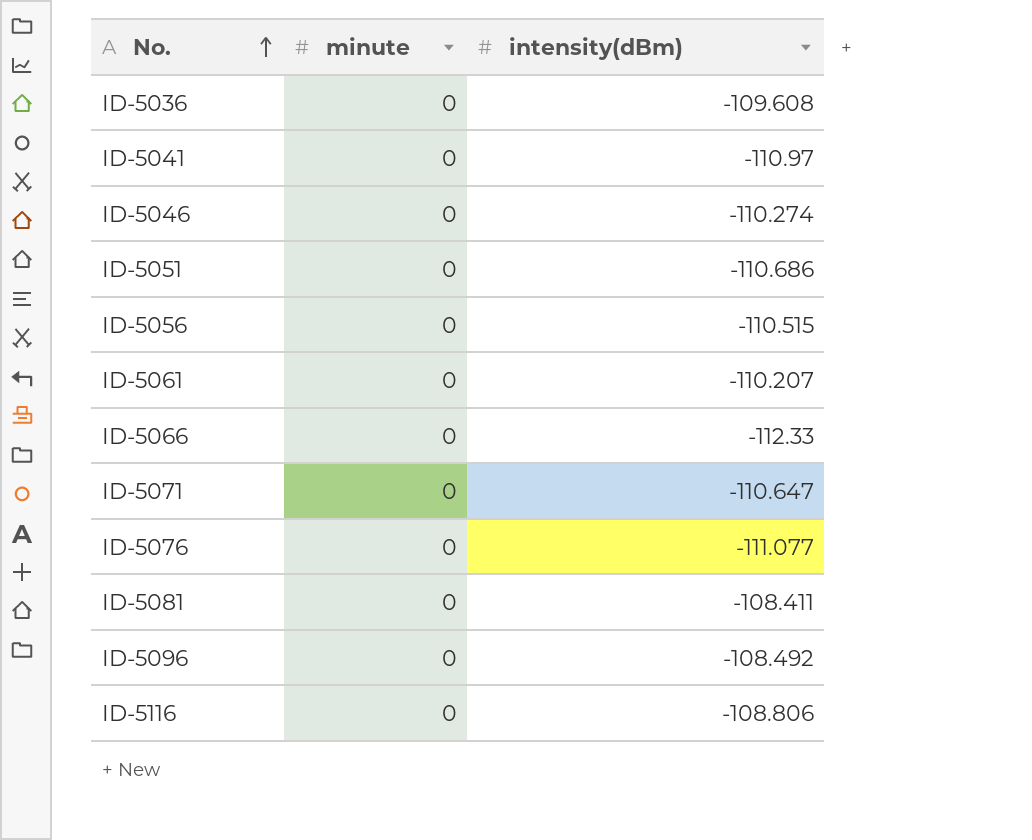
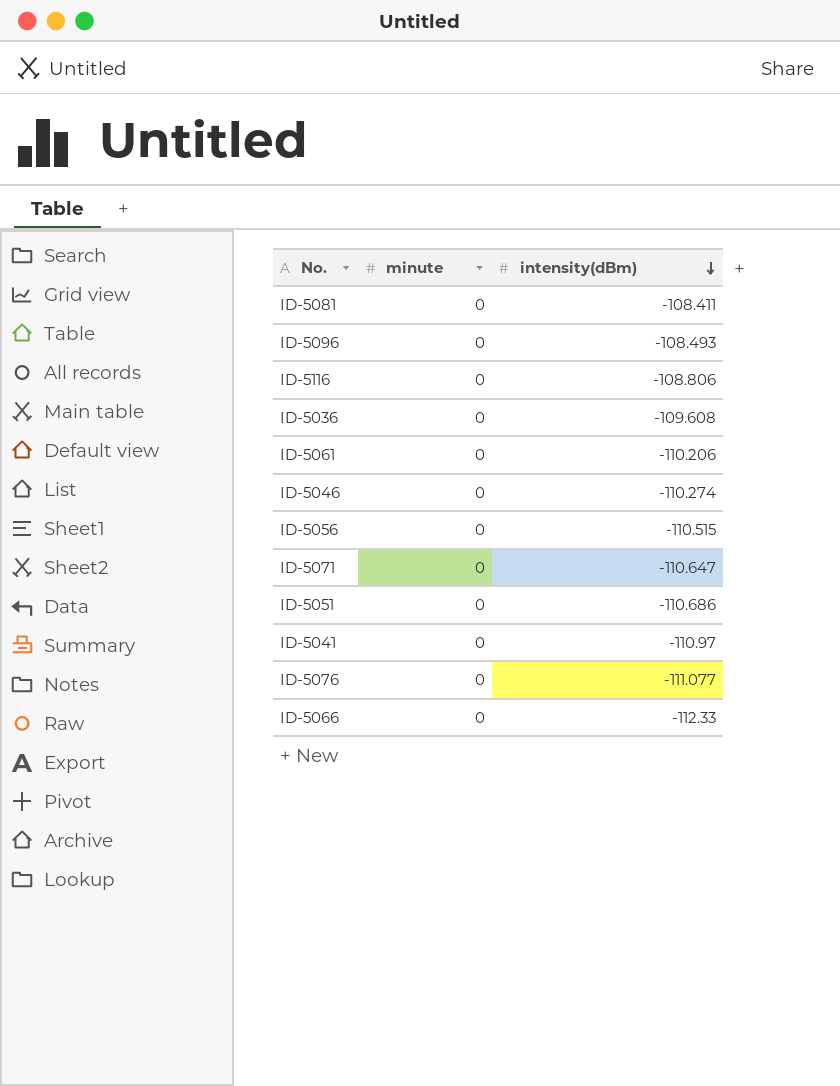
row order: No. ascending -> intensity(dBm) descending
ID-5096 | intensity(dBm): -108.492 -> -108.493
ID-5061 | intensity(dBm): -110.207 -> -110.206

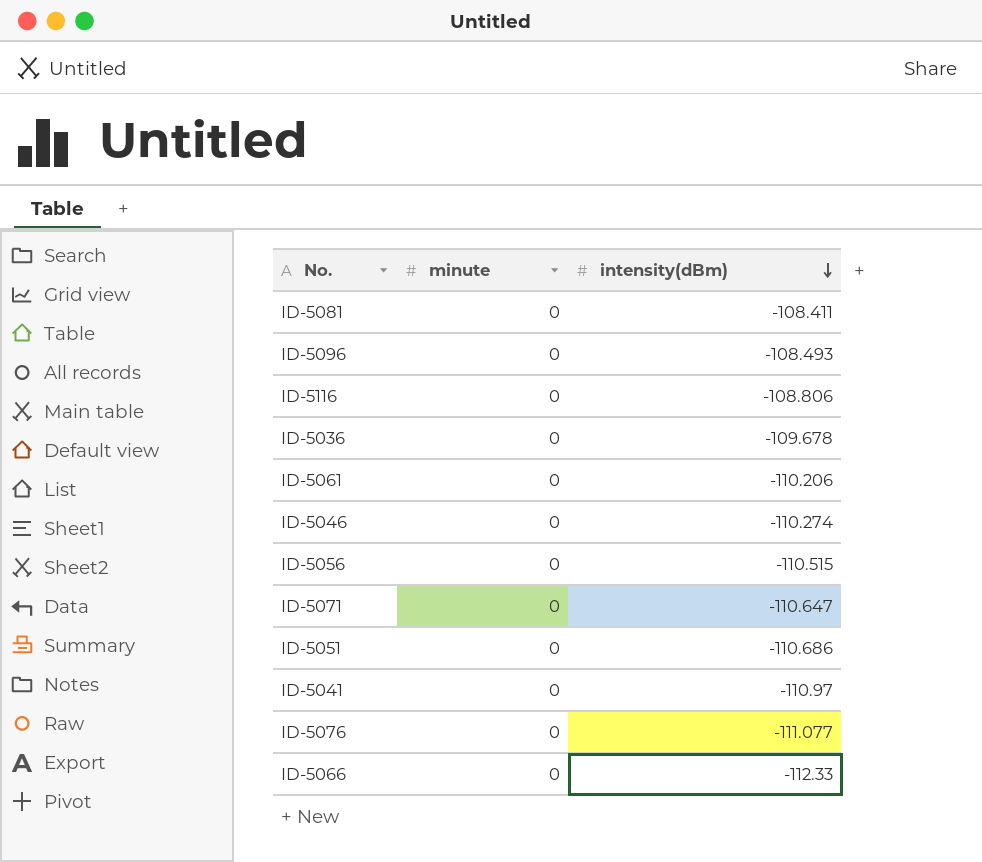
ID-5036 | intensity(dBm): -109.608 -> -109.678

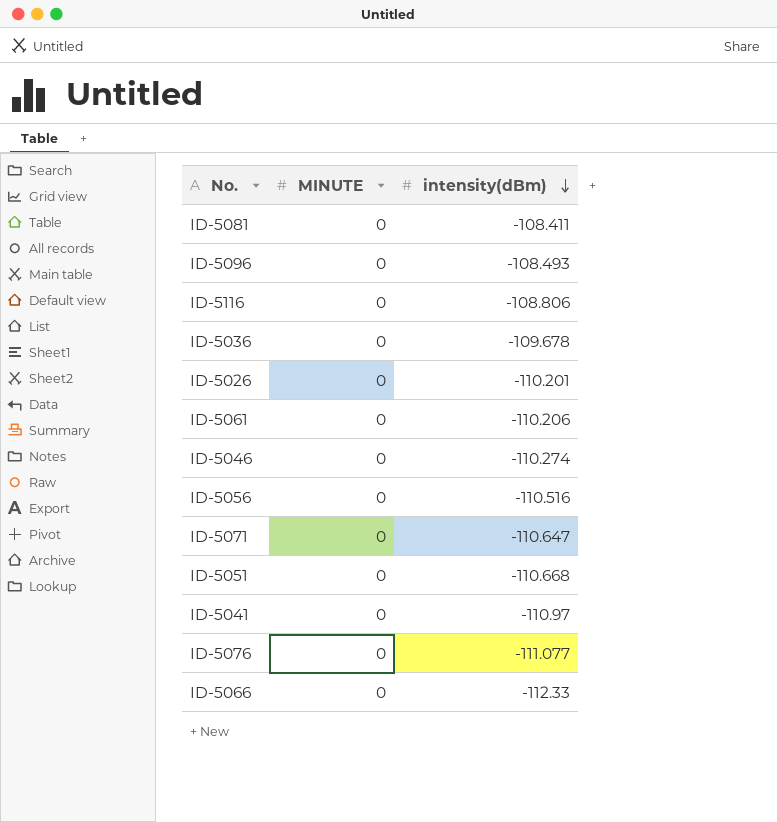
column name: minute -> MINUTE
row ID-5026: none -> 0 | -110.201
ID-5056 | intensity(dBm): -110.515 -> -110.516
ID-5051 | intensity(dBm): -110.686 -> -110.668

